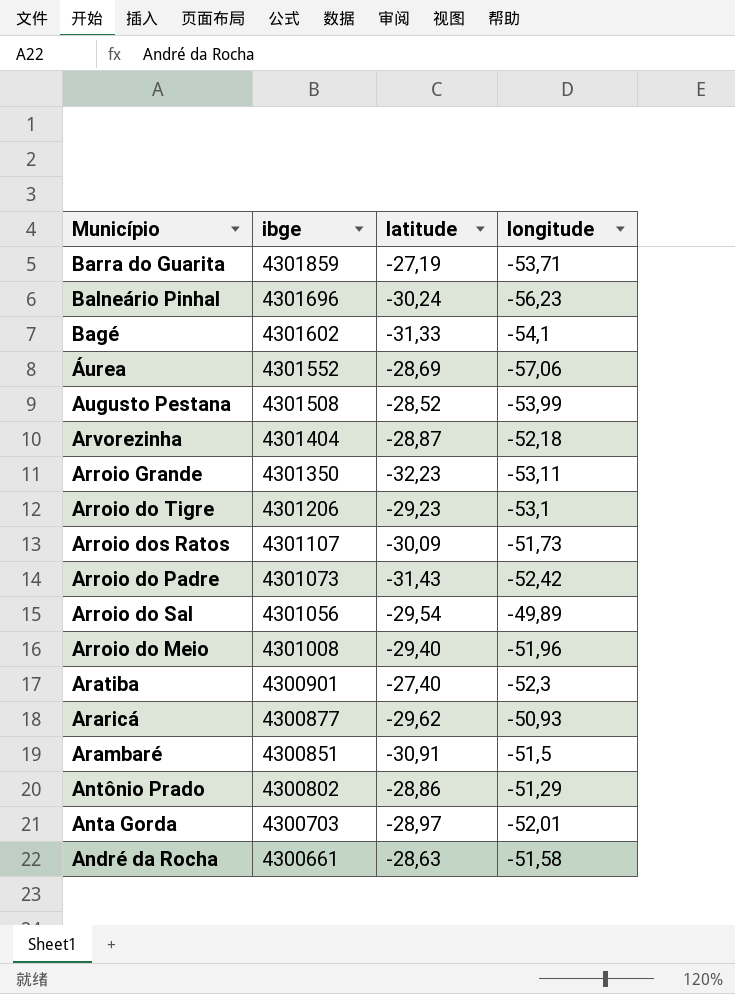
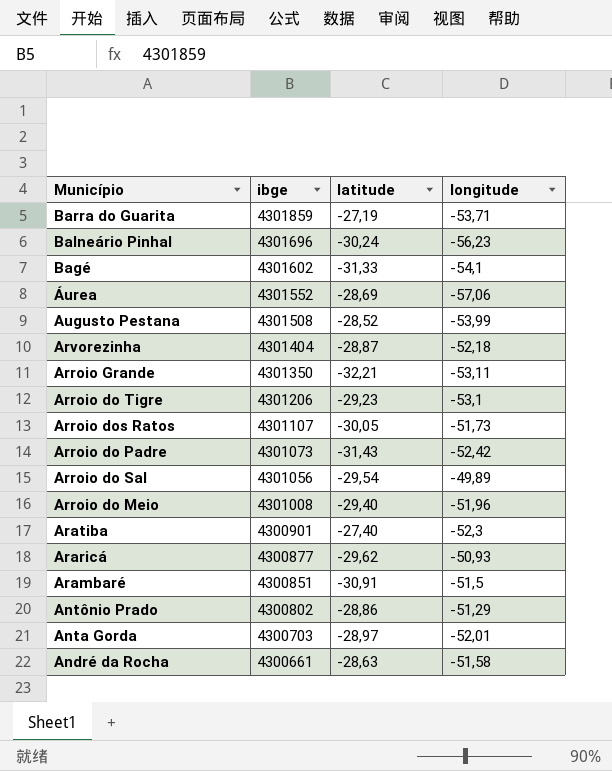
Arroio Grande | latitude: -32,23 -> -32,21
Arroio dos Ratos | latitude: -30,09 -> -30,05

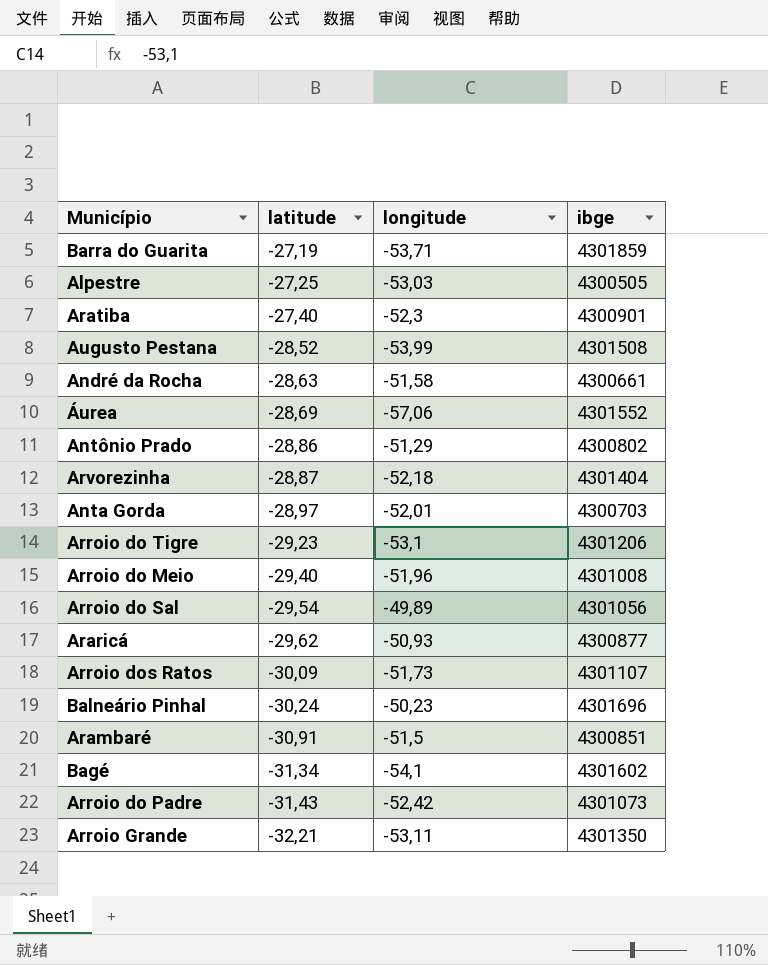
row order: ibge descending -> latitude descending
column ibge | position: 2 -> 4
row Alpestre: none -> -27,25 | -53,03 | 4300505
Arroio dos Ratos | latitude: -30,05 -> -30,09
Balneário Pinhal | longitude: -56,23 -> -50,23
Bagé | latitude: -31,33 -> -31,34

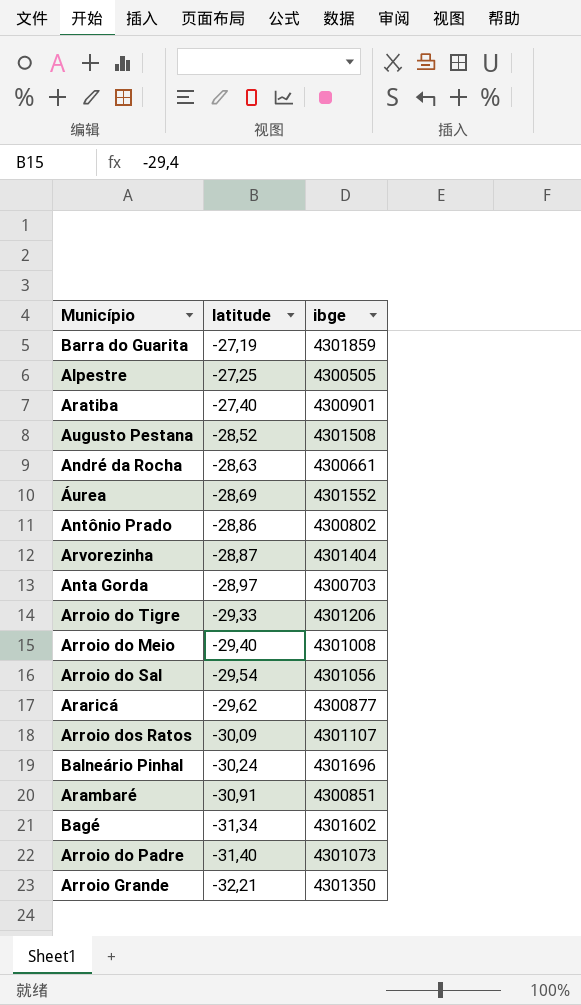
column longitude | position: 3 -> none
Arroio do Tigre | latitude: -29,23 -> -29,33
Arroio do Padre | latitude: -31,43 -> -31,40

